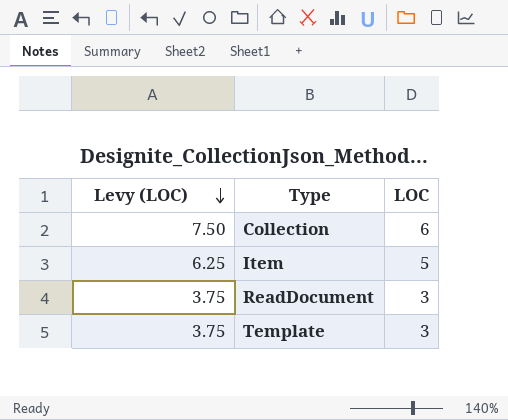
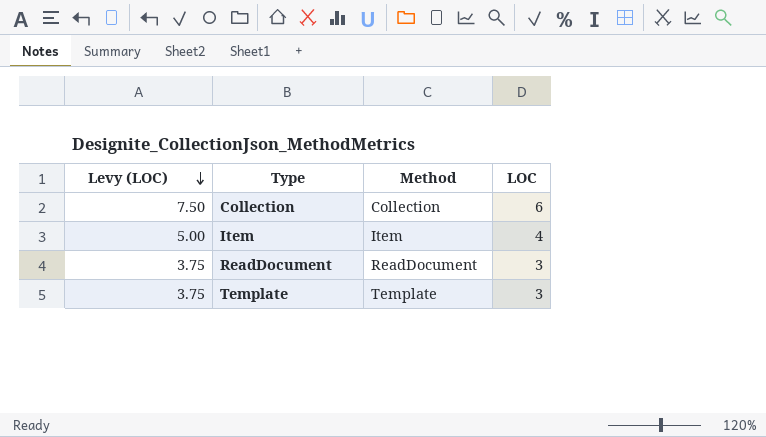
column Method | position: none -> 3
Item | Levy (LOC): 6.25 -> 5.00
Item | LOC: 5 -> 4

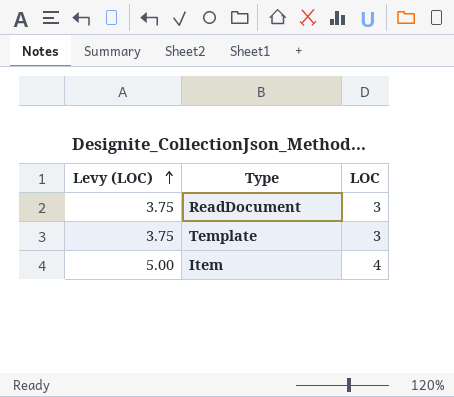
row order: Levy (LOC) descending -> Levy (LOC) ascending
column Method | position: 3 -> none
row Collection: 7.50 | Collection | 6 -> none

